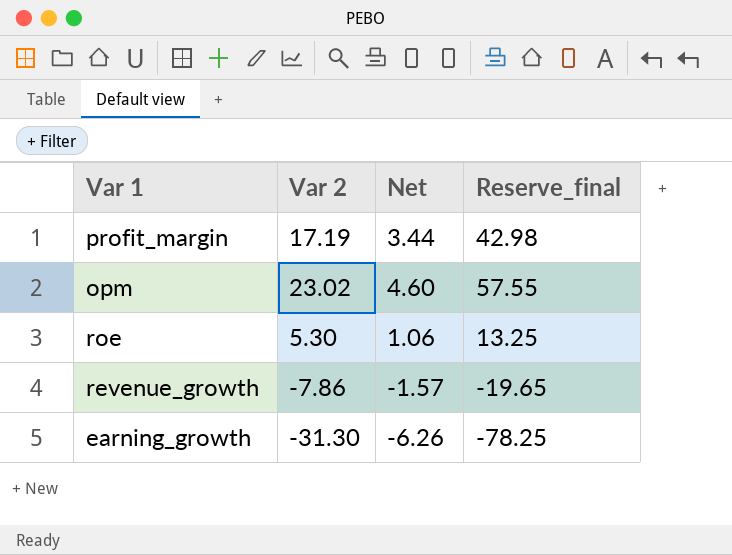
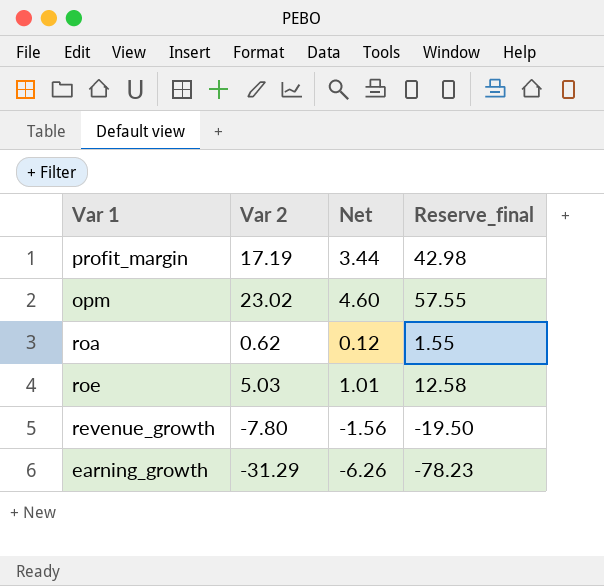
row roa: none -> 0.62 | 0.12 | 1.55
roe | Var 2: 5.30 -> 5.03
roe | Net: 1.06 -> 1.01
roe | Reserve_final: 13.25 -> 12.58
revenue_growth | Var 2: -7.86 -> -7.80
revenue_growth | Net: -1.57 -> -1.56
revenue_growth | Reserve_final: -19.65 -> -19.50
earning_growth | Var 2: -31.30 -> -31.29
earning_growth | Reserve_final: -78.25 -> -78.23

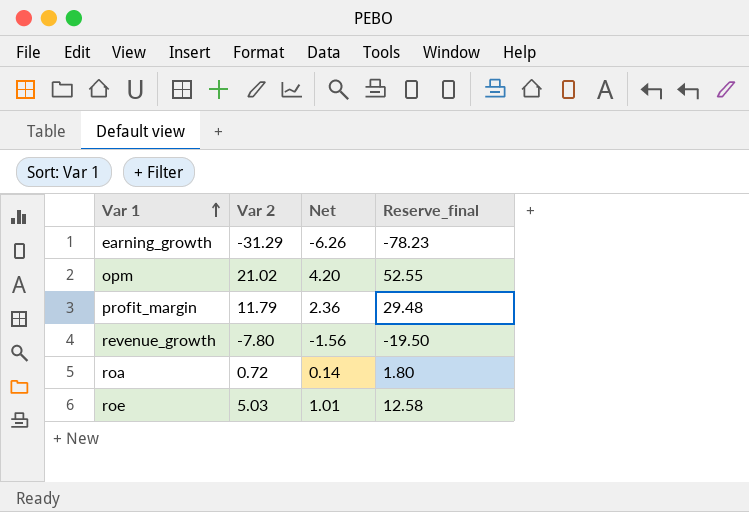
row order: none -> Var 1 ascending
opm | Var 2: 23.02 -> 21.02
opm | Net: 4.60 -> 4.20
opm | Reserve_final: 57.55 -> 52.55
profit_margin | Var 2: 17.19 -> 11.79
profit_margin | Net: 3.44 -> 2.36
profit_margin | Reserve_final: 42.98 -> 29.48
roa | Var 2: 0.62 -> 0.72
roa | Net: 0.12 -> 0.14
roa | Reserve_final: 1.55 -> 1.80

